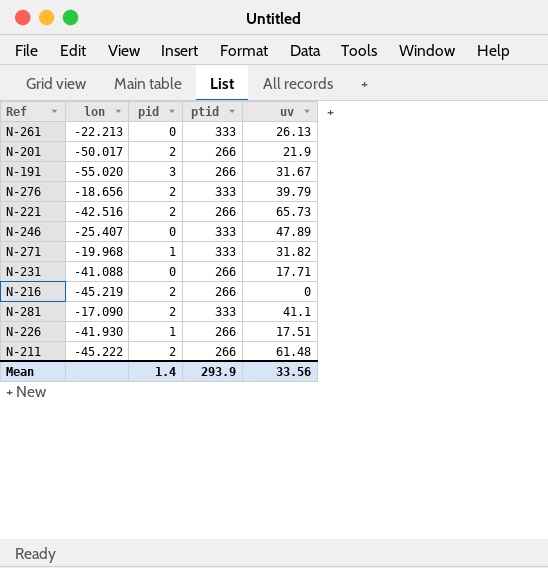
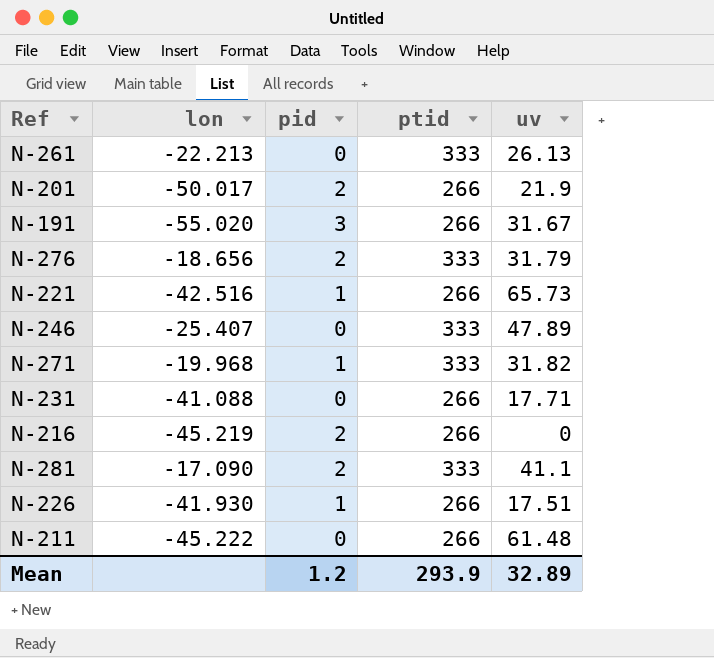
N-276 | uv: 39.79 -> 31.79
N-221 | pid: 2 -> 1
N-211 | pid: 2 -> 0
Mean | pid: 1.4 -> 1.2
Mean | uv: 33.56 -> 32.89

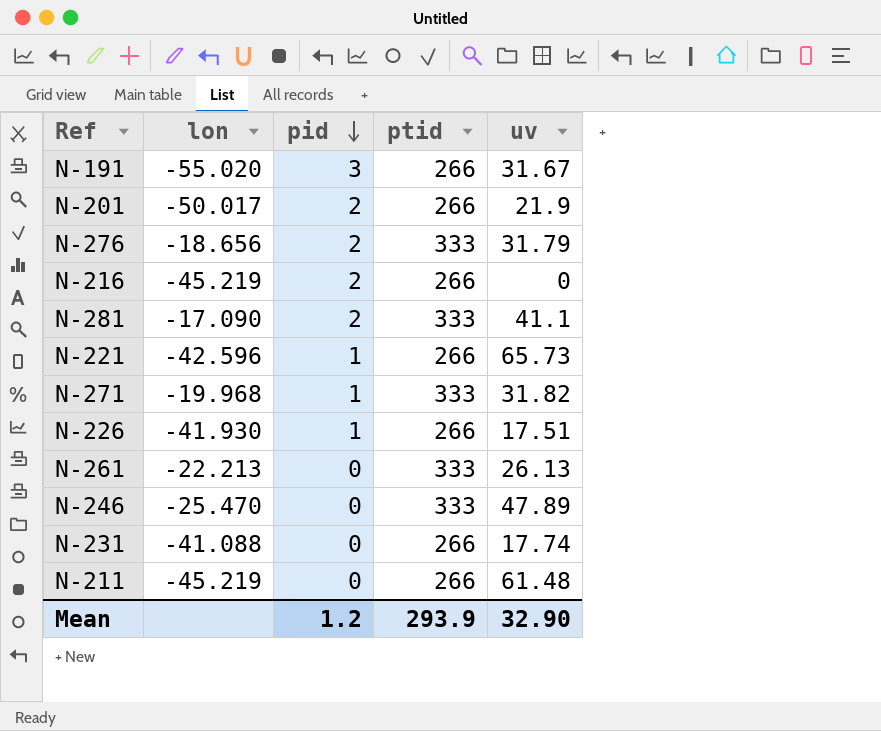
row order: none -> pid descending
N-221 | lon: -42.516 -> -42.596
N-246 | lon: -25.407 -> -25.470
N-231 | uv: 17.71 -> 17.74
N-211 | lon: -45.222 -> -45.219
Mean | uv: 32.89 -> 32.90

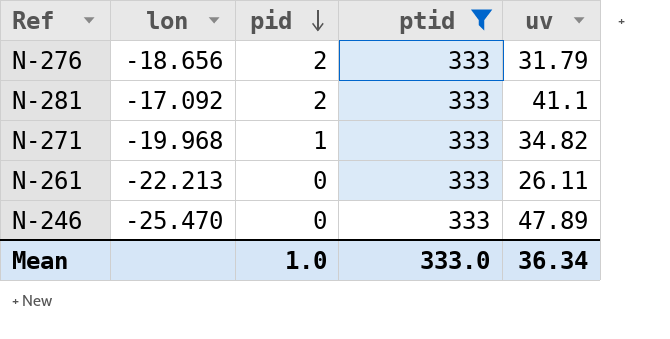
filter: none -> ptid = 333
N-281 | lon: -17.090 -> -17.092
N-271 | uv: 31.82 -> 34.82
N-261 | uv: 26.13 -> 26.11
Mean | pid: 1.2 -> 1.0
Mean | ptid: 293.9 -> 333.0
Mean | uv: 32.90 -> 36.34

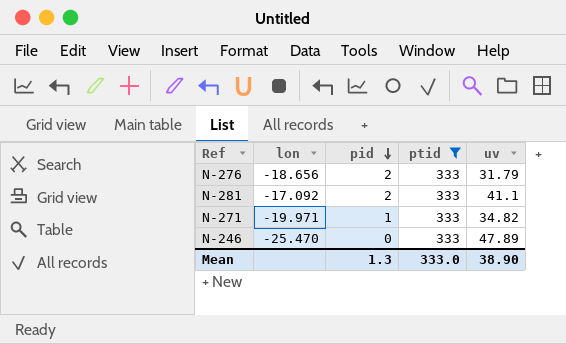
row N-261: -22.213 | 0 | 333 | 26.11 -> none
N-271 | lon: -19.968 -> -19.971
Mean | pid: 1.0 -> 1.3
Mean | uv: 36.34 -> 38.90

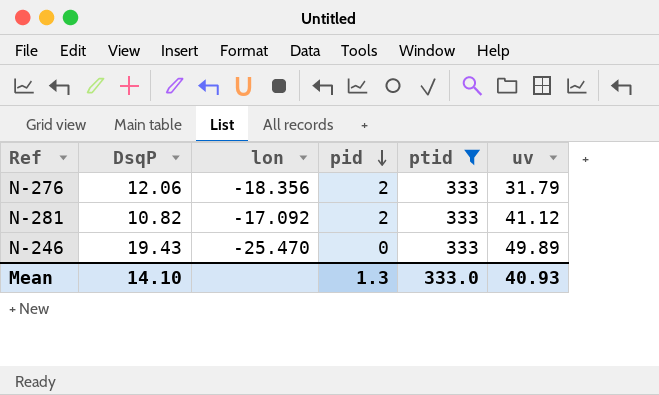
column DsqP | position: none -> 2
row N-271: -19.971 | 1 | 333 | 34.82 -> none
N-276 | lon: -18.656 -> -18.356
N-281 | uv: 41.1 -> 41.12
N-246 | uv: 47.89 -> 49.89
Mean | uv: 38.90 -> 40.93

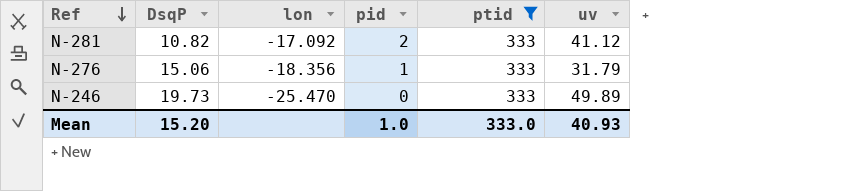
row order: pid descending -> Ref descending
N-276 | DsqP: 12.06 -> 15.06
N-276 | pid: 2 -> 1
N-246 | DsqP: 19.43 -> 19.73
Mean | DsqP: 14.10 -> 15.20
Mean | pid: 1.3 -> 1.0

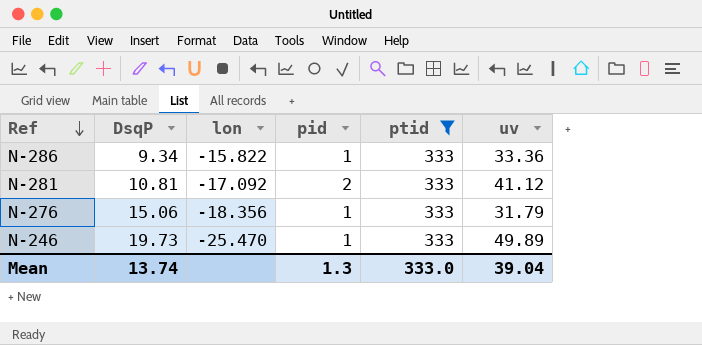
row N-286: none -> 9.34 | -15.822 | 1 | 333 | 33.36
N-281 | DsqP: 10.82 -> 10.81
N-246 | pid: 0 -> 1
Mean | DsqP: 15.20 -> 13.74
Mean | pid: 1.0 -> 1.3
Mean | uv: 40.93 -> 39.04

